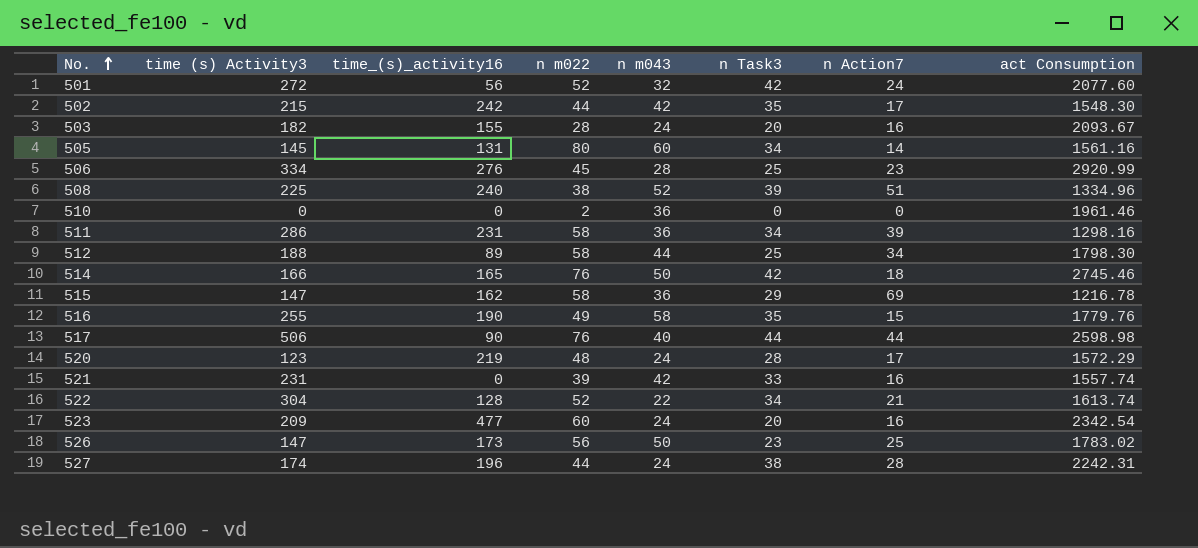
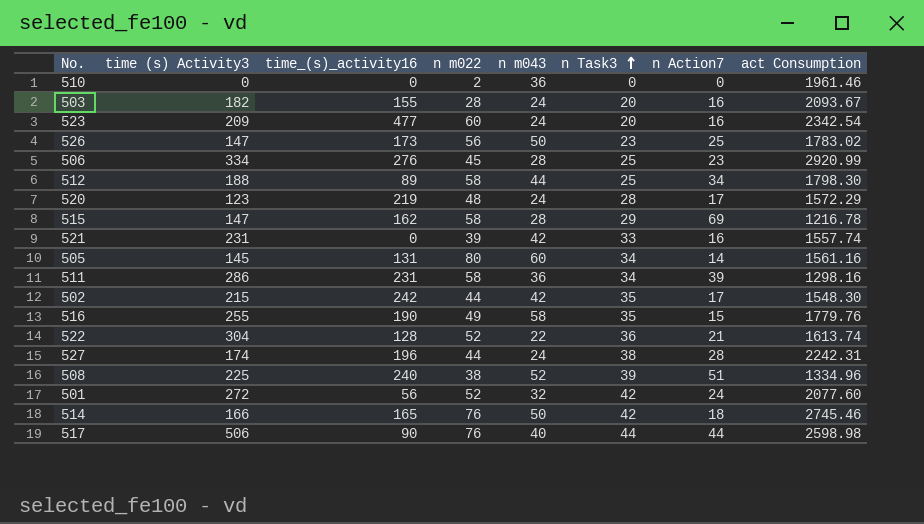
row order: No. ascending -> n Task3 ascending
515 | n m043: 36 -> 28
522 | n Task3: 34 -> 36

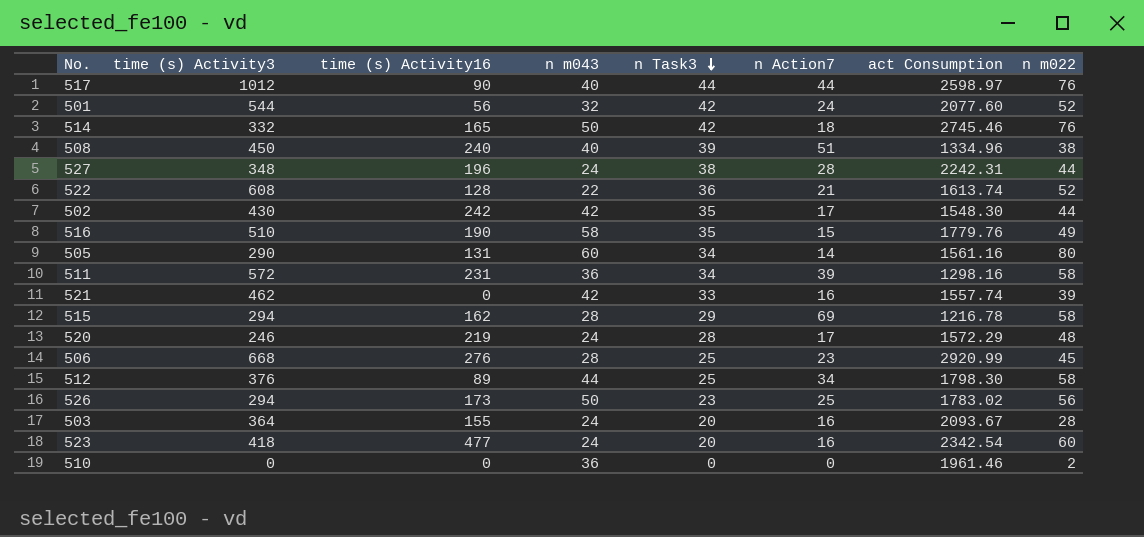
row order: n Task3 ascending -> n Task3 descending
column name: time_(s)_activity16 -> time (s) Activity16
column n m022 | position: 4 -> 8
517 | time (s) Activity3: 506 -> 1012
517 | act Consumption: 2598.98 -> 2598.97
501 | time (s) Activity3: 272 -> 544
514 | time (s) Activity3: 166 -> 332
508 | time (s) Activity3: 225 -> 450
508 | n m043: 52 -> 40
527 | time (s) Activity3: 174 -> 348
522 | time (s) Activity3: 304 -> 608
502 | time (s) Activity3: 215 -> 430
516 | time (s) Activity3: 255 -> 510
505 | time (s) Activity3: 145 -> 290
511 | time (s) Activity3: 286 -> 572
521 | time (s) Activity3: 231 -> 462
515 | time (s) Activity3: 147 -> 294
520 | time (s) Activity3: 123 -> 246
506 | time (s) Activity3: 334 -> 668
512 | time (s) Activity3: 188 -> 376
526 | time (s) Activity3: 147 -> 294
503 | time (s) Activity3: 182 -> 364
523 | time (s) Activity3: 209 -> 418

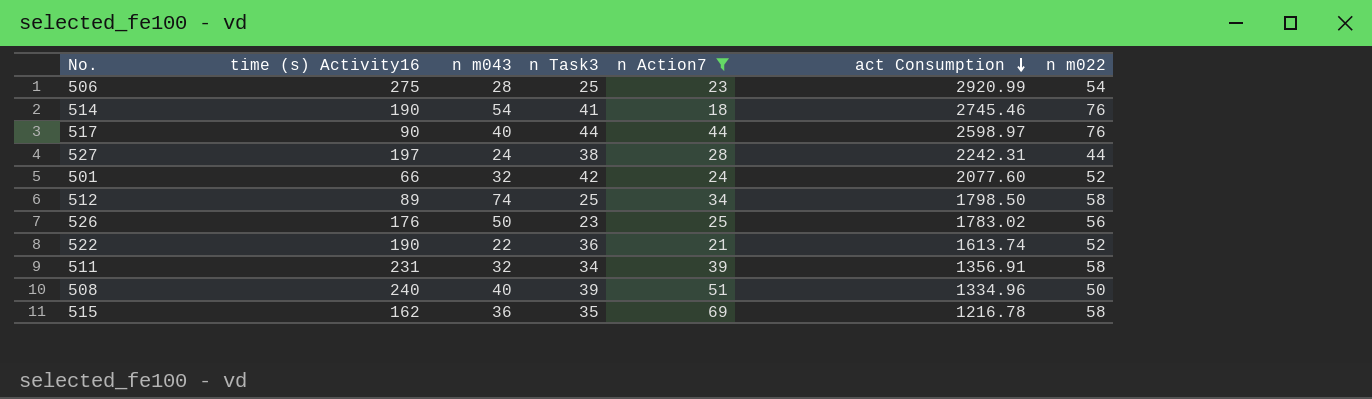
filter: none -> n Action7 >= 18
row order: n Task3 descending -> act Consumption descending
column time (s) Activity3 | position: 2 -> none
506 | time (s) Activity16: 276 -> 275
506 | n m022: 45 -> 54
514 | time (s) Activity16: 165 -> 190
514 | n m043: 50 -> 54
514 | n Task3: 42 -> 41
527 | time (s) Activity16: 196 -> 197
501 | time (s) Activity16: 56 -> 66
512 | n m043: 44 -> 74
512 | act Consumption: 1798.30 -> 1798.50
526 | time (s) Activity16: 173 -> 176
522 | time (s) Activity16: 128 -> 190
511 | n m043: 36 -> 32
511 | act Consumption: 1298.16 -> 1356.91
508 | n m022: 38 -> 50
515 | n m043: 28 -> 36
515 | n Task3: 29 -> 35

